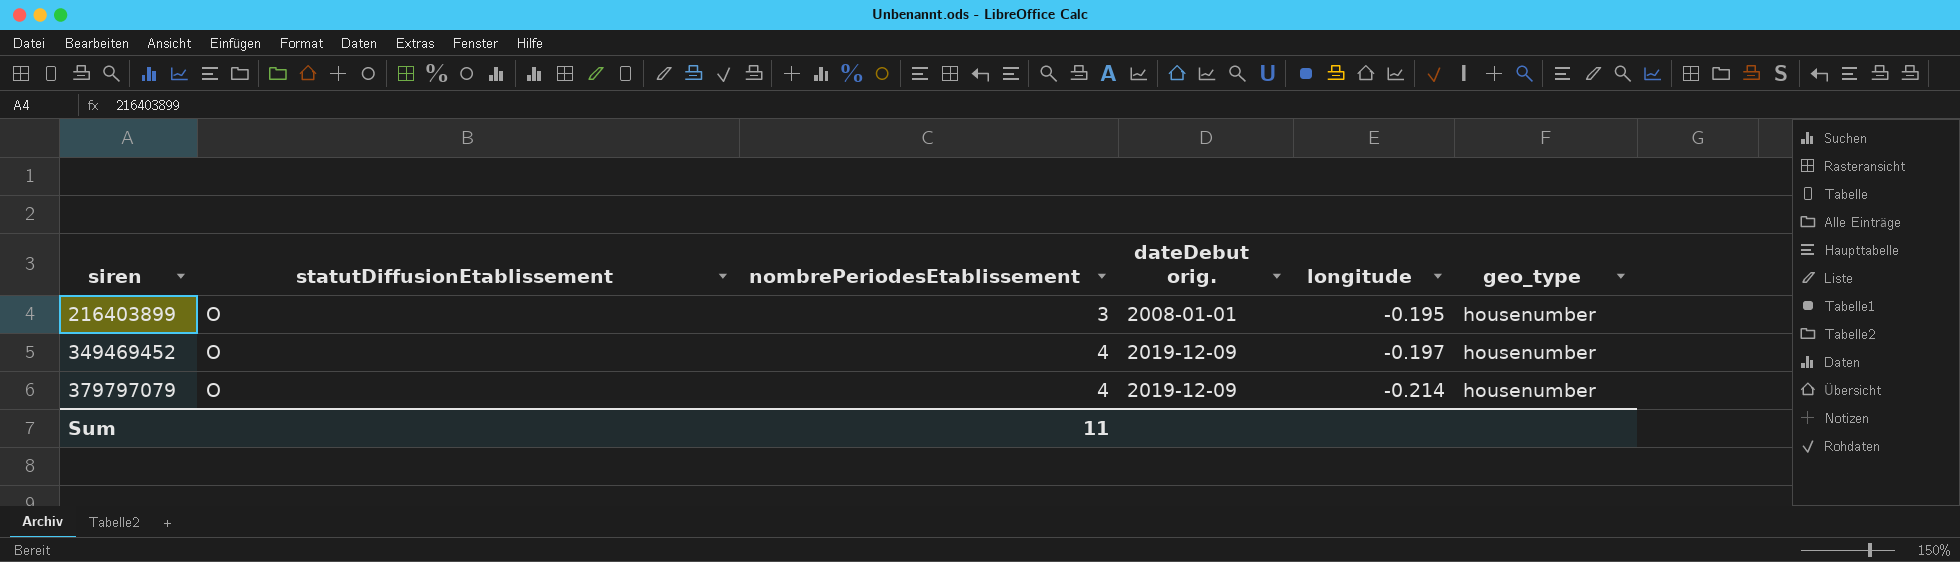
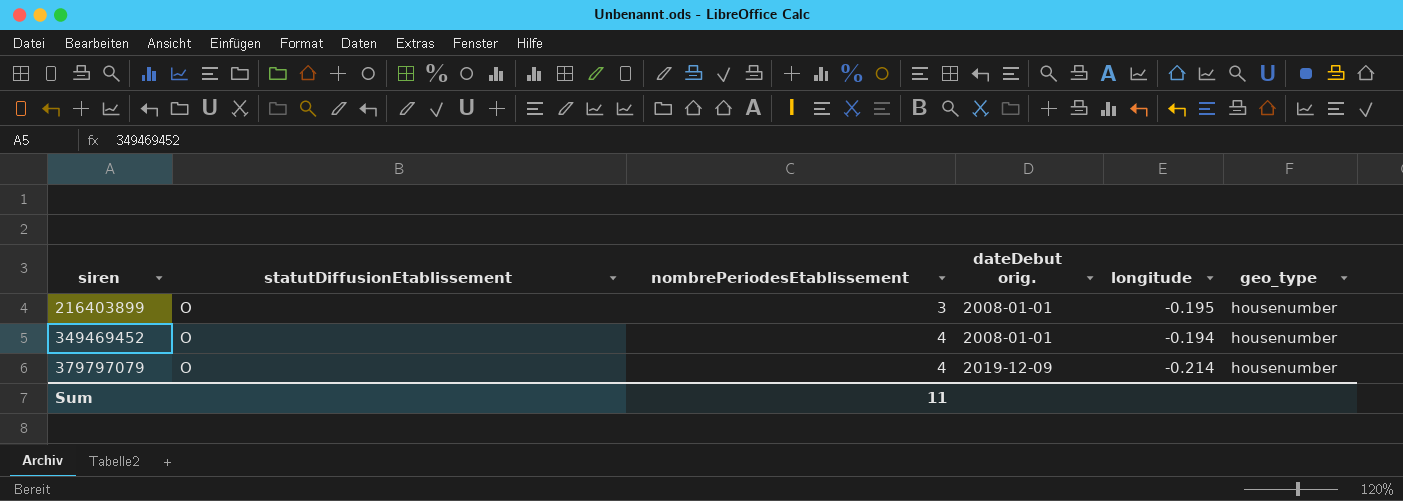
349469452 | dateDebut orig.: 2019-12-09 -> 2008-01-01
349469452 | longitude: -0.197 -> -0.194

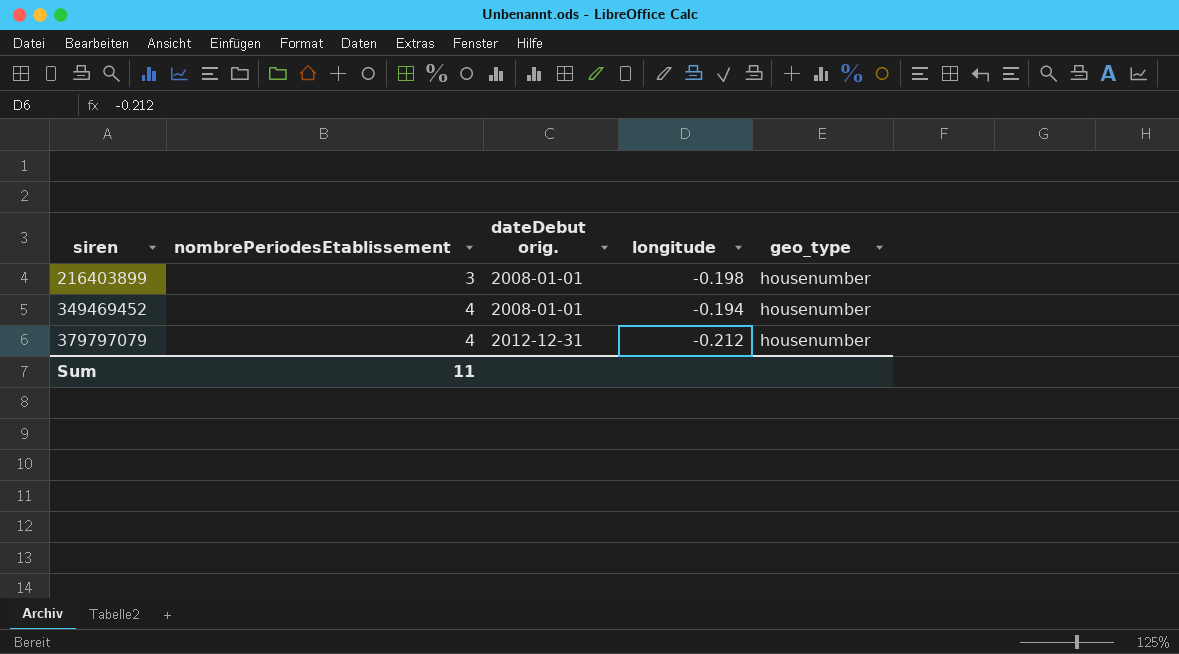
column statutDiffusionEtablissement | position: 2 -> none
216403899 | longitude: -0.195 -> -0.198
379797079 | dateDebut orig.: 2019-12-09 -> 2012-12-31
379797079 | longitude: -0.214 -> -0.212

